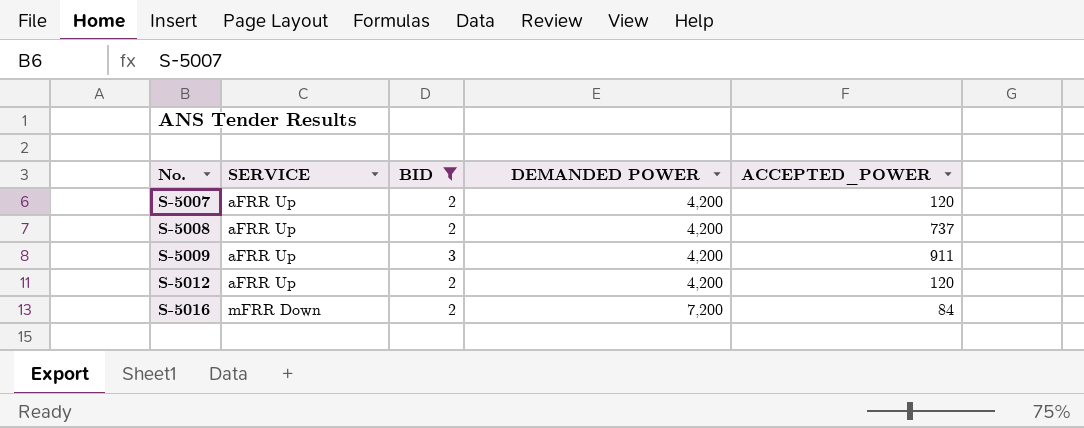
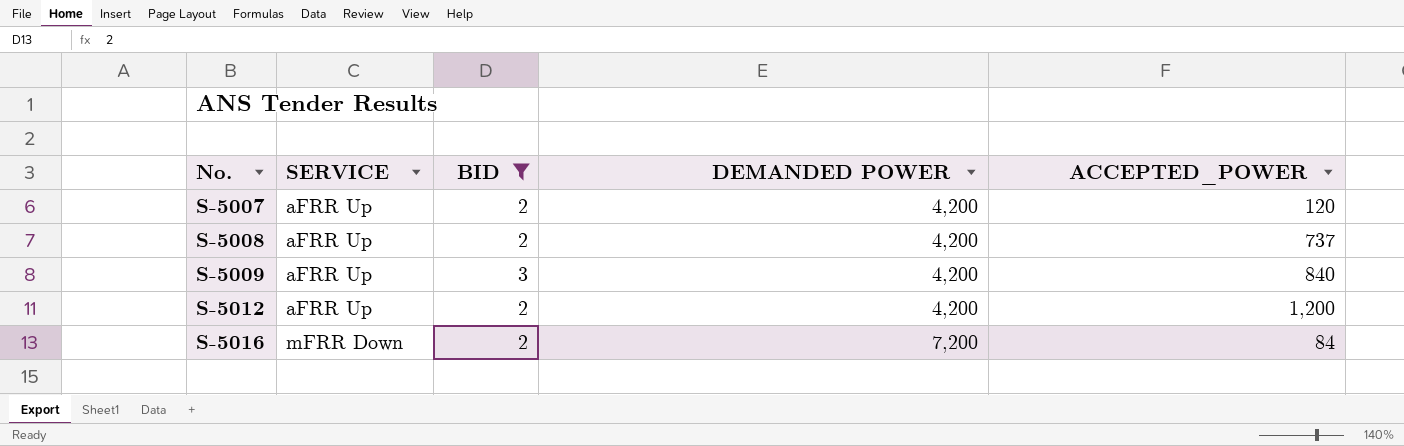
S-5009 | ACCEPTED_POWER: 911 -> 840
S-5012 | ACCEPTED_POWER: 120 -> 1,200

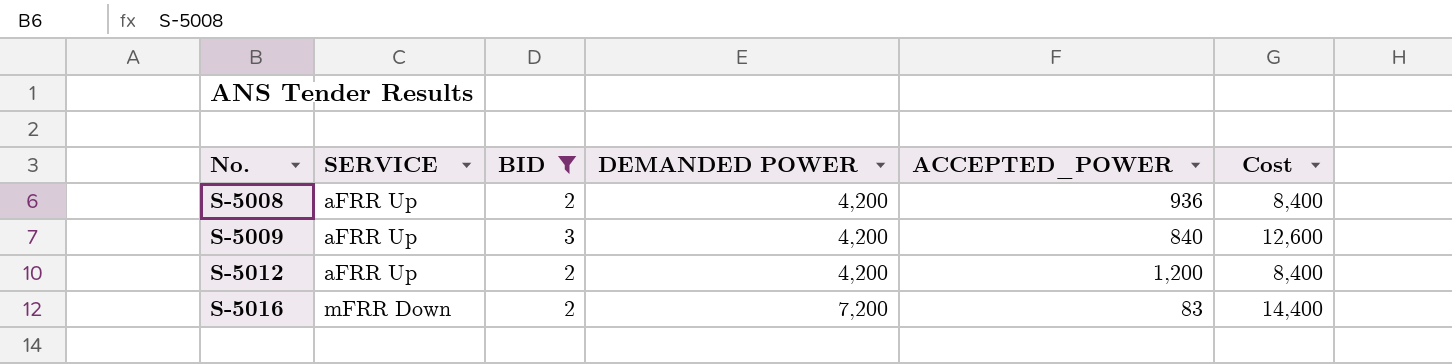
column Cost | formula: none -> [BID] * [DEMANDED POWER]
row S-5007: aFRR Up | 2 | 4,200 | 120 -> none
S-5008 | ACCEPTED_POWER: 737 -> 936
S-5016 | ACCEPTED_POWER: 84 -> 83

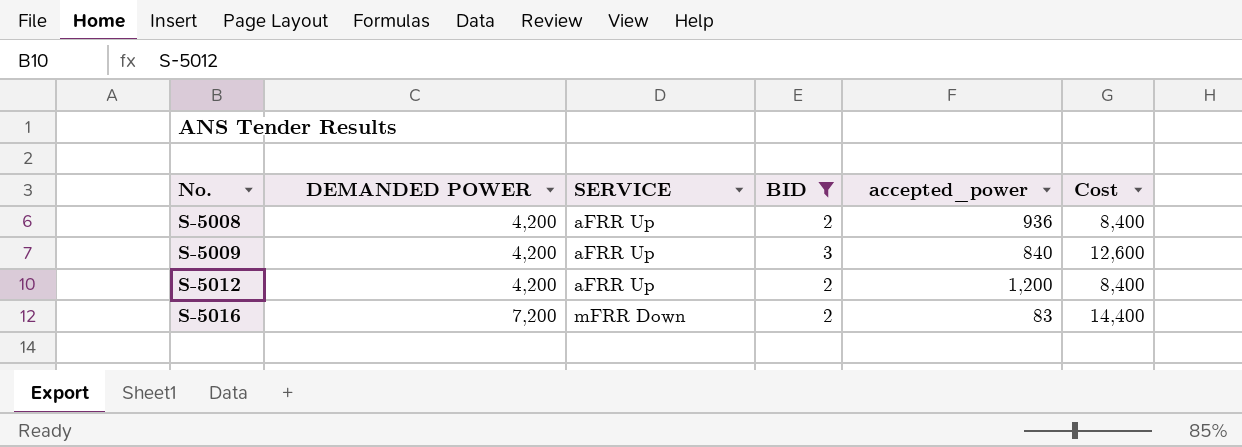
column DEMANDED POWER | position: 4 -> 2
column name: ACCEPTED_POWER -> accepted_power

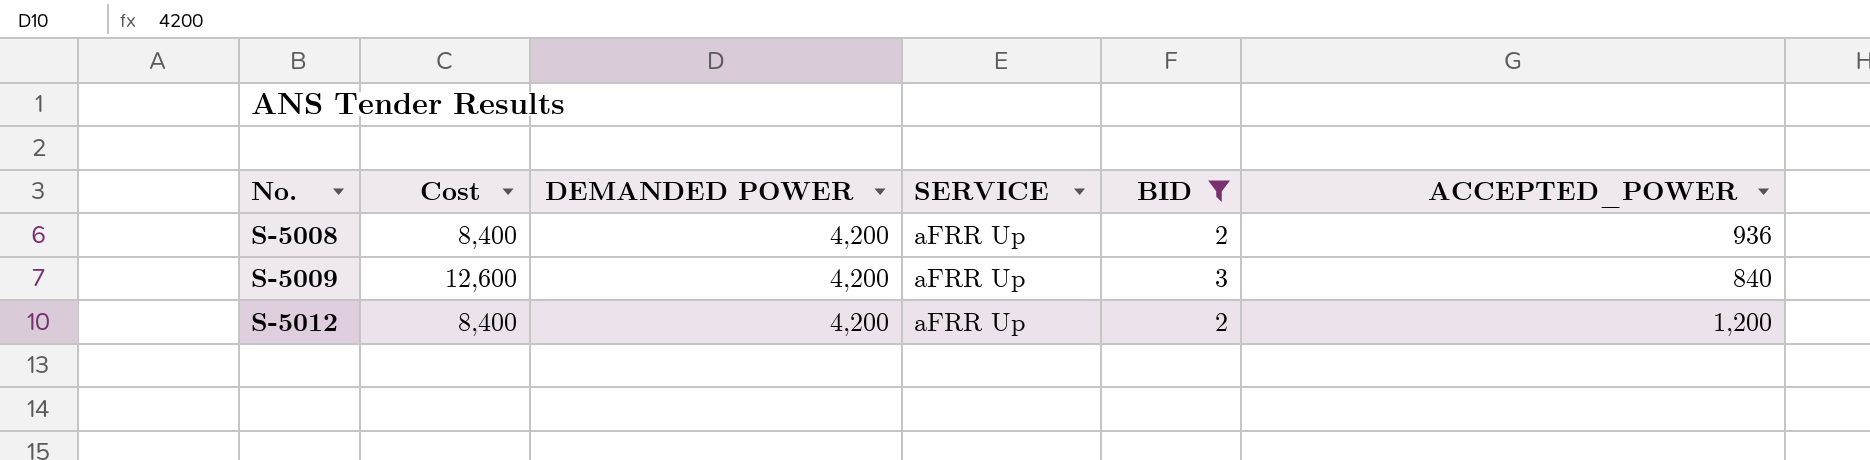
column Cost | position: 6 -> 2
column name: accepted_power -> ACCEPTED_POWER
row S-5016: 7,200 | mFRR Down | 2 | 83 | 14,400 -> none

